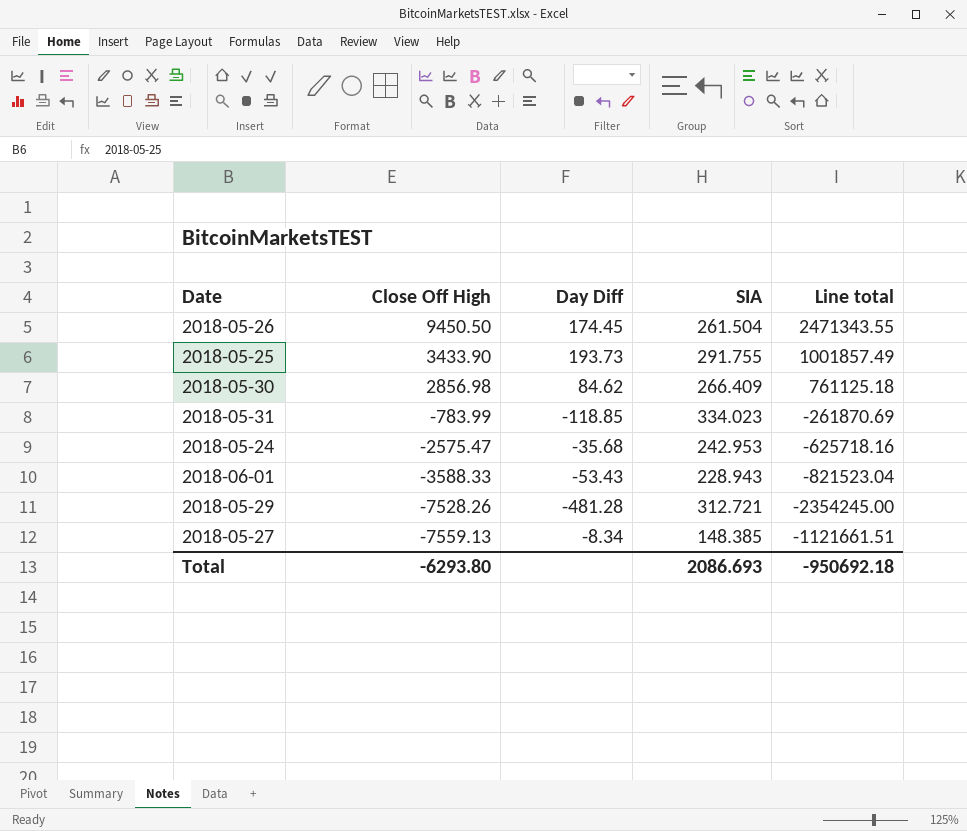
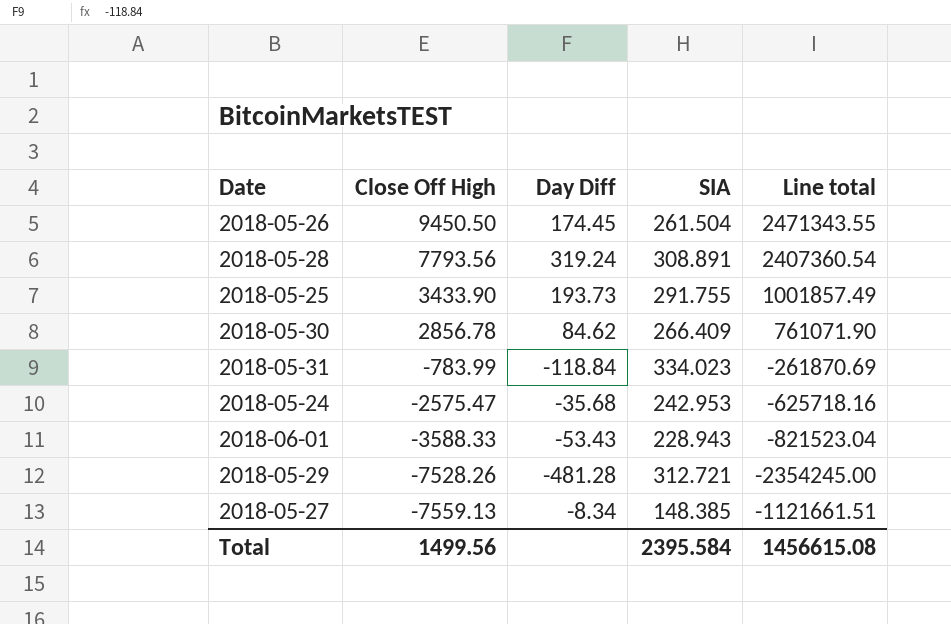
row 2018-05-28: none -> 7793.56 | 319.24 | 308.891 | 2407360.54
2018-05-30 | Close Off High: 2856.98 -> 2856.78
2018-05-30 | Line total: 761125.18 -> 761071.90
2018-05-31 | Day Diff: -118.85 -> -118.84
Total | Close Off High: -6293.80 -> 1499.56
Total | SIA: 2086.693 -> 2395.584
Total | Line total: -950692.18 -> 1456615.08

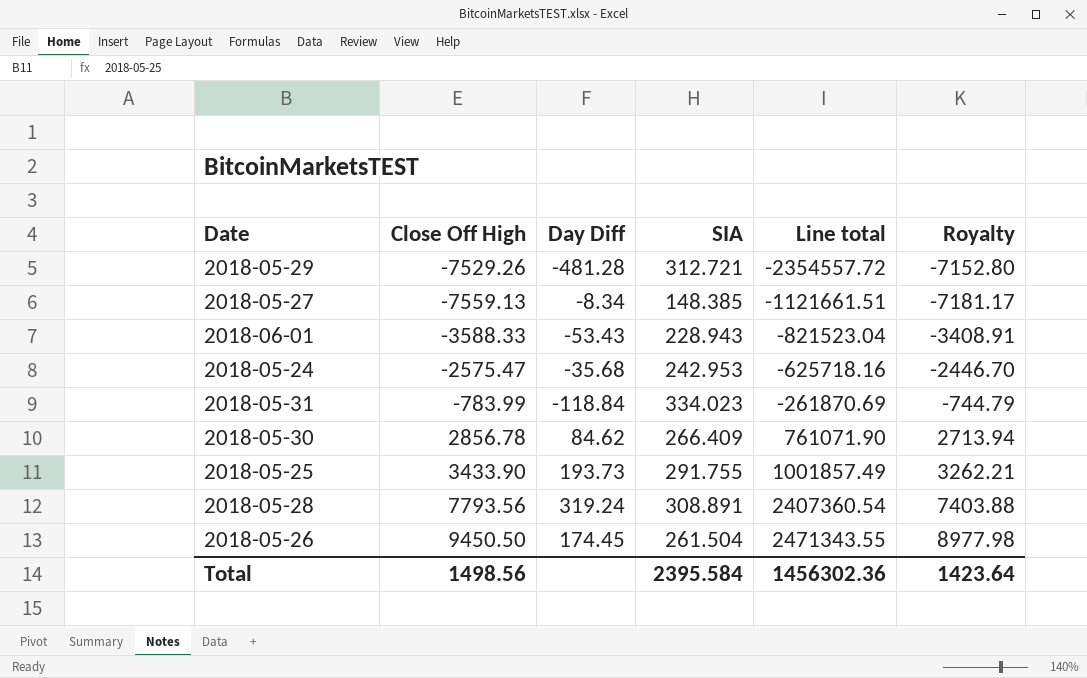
row order: Close Off High descending -> Line total ascending
column Royalty | formula: none -> [Close Off High] * 0.95
2018-05-29 | Close Off High: -7528.26 -> -7529.26
2018-05-29 | Line total: -2354245.00 -> -2354557.72
Total | Close Off High: 1499.56 -> 1498.56
Total | Line total: 1456615.08 -> 1456302.36

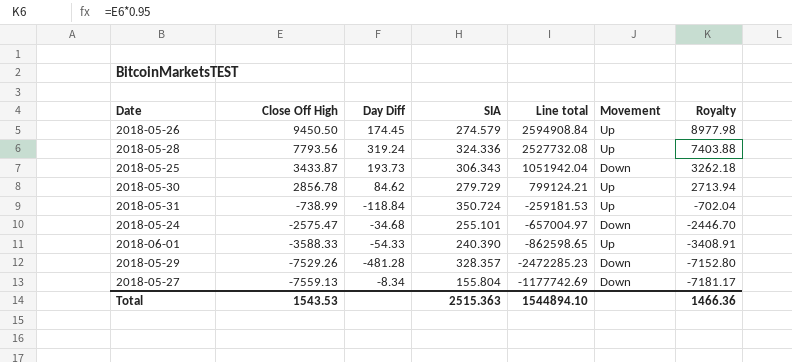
row order: Line total ascending -> Close Off High descending
column Movement | position: none -> 6
2018-05-26 | SIA: 261.504 -> 274.579
2018-05-26 | Line total: 2471343.55 -> 2594908.84
2018-05-28 | SIA: 308.891 -> 324.336
2018-05-28 | Line total: 2407360.54 -> 2527732.08
2018-05-25 | Close Off High: 3433.90 -> 3433.87
2018-05-25 | SIA: 291.755 -> 306.343
2018-05-25 | Line total: 1001857.49 -> 1051942.04
2018-05-25 | Royalty: 3262.21 -> 3262.18
2018-05-30 | SIA: 266.409 -> 279.729
2018-05-30 | Line total: 761071.90 -> 799124.21
2018-05-31 | Close Off High: -783.99 -> -738.99
2018-05-31 | SIA: 334.023 -> 350.724
2018-05-31 | Line total: -261870.69 -> -259181.53
2018-05-31 | Royalty: -744.79 -> -702.04
2018-05-24 | Day Diff: -35.68 -> -34.68
2018-05-24 | SIA: 242.953 -> 255.101
2018-05-24 | Line total: -625718.16 -> -657004.97
2018-06-01 | Day Diff: -53.43 -> -54.33
2018-06-01 | SIA: 228.943 -> 240.390
2018-06-01 | Line total: -821523.04 -> -862598.65
2018-05-29 | SIA: 312.721 -> 328.357
2018-05-29 | Line total: -2354557.72 -> -2472285.23
2018-05-27 | SIA: 148.385 -> 155.804
2018-05-27 | Line total: -1121661.51 -> -1177742.69
Total | Close Off High: 1498.56 -> 1543.53
Total | SIA: 2395.584 -> 2515.363
Total | Line total: 1456302.36 -> 1544894.10
Total | Royalty: 1423.64 -> 1466.36

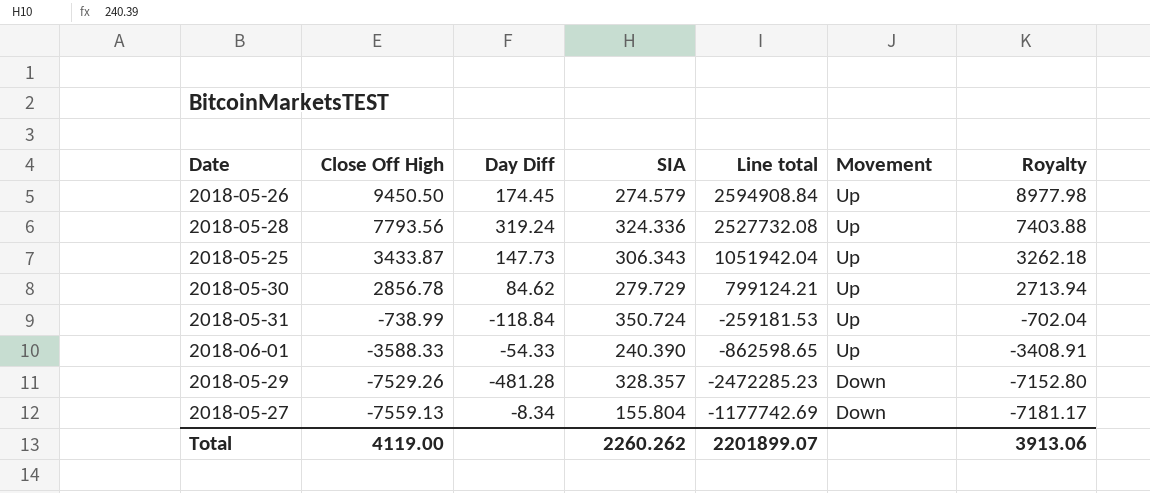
row 2018-05-24: -2575.47 | -34.68 | 255.101 | -657004.97 | Down | -2446.70 -> none
2018-05-25 | Day Diff: 193.73 -> 147.73
2018-05-25 | Movement: Down -> Up
Total | Close Off High: 1543.53 -> 4119.00
Total | SIA: 2515.363 -> 2260.262
Total | Line total: 1544894.10 -> 2201899.07
Total | Royalty: 1466.36 -> 3913.06

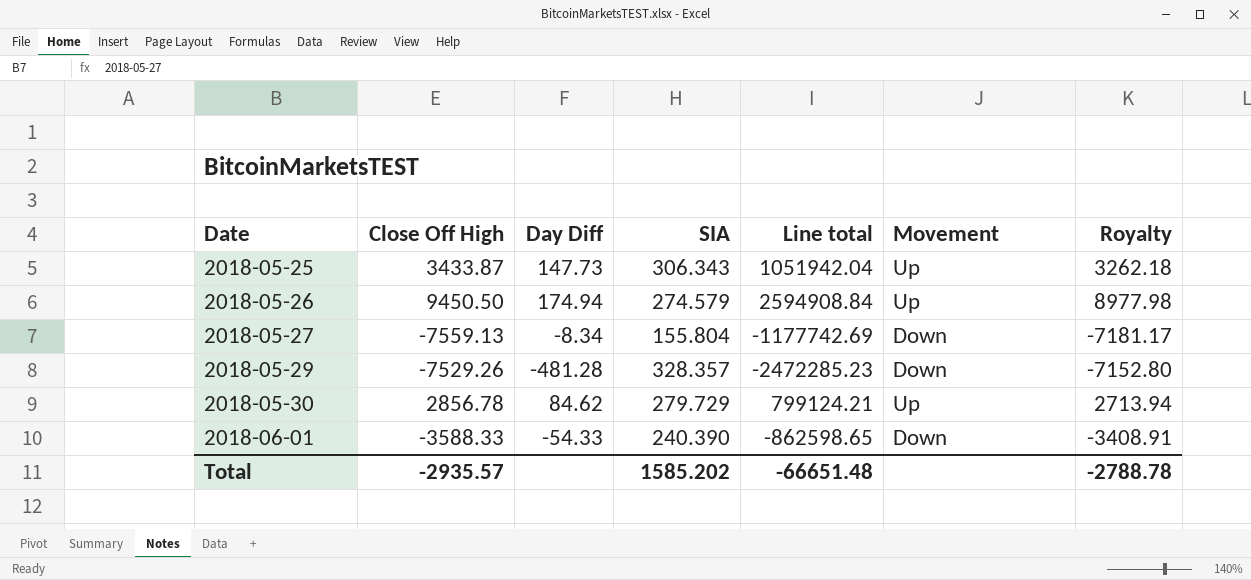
row order: Close Off High descending -> Date ascending
row 2018-05-28: 7793.56 | 319.24 | 324.336 | 2527732.08 | Up | 7403.88 -> none
row 2018-05-31: -738.99 | -118.84 | 350.724 | -259181.53 | Up | -702.04 -> none
2018-05-26 | Day Diff: 174.45 -> 174.94
2018-06-01 | Movement: Up -> Down
Total | Close Off High: 4119.00 -> -2935.57
Total | SIA: 2260.262 -> 1585.202
Total | Line total: 2201899.07 -> -66651.48
Total | Royalty: 3913.06 -> -2788.78

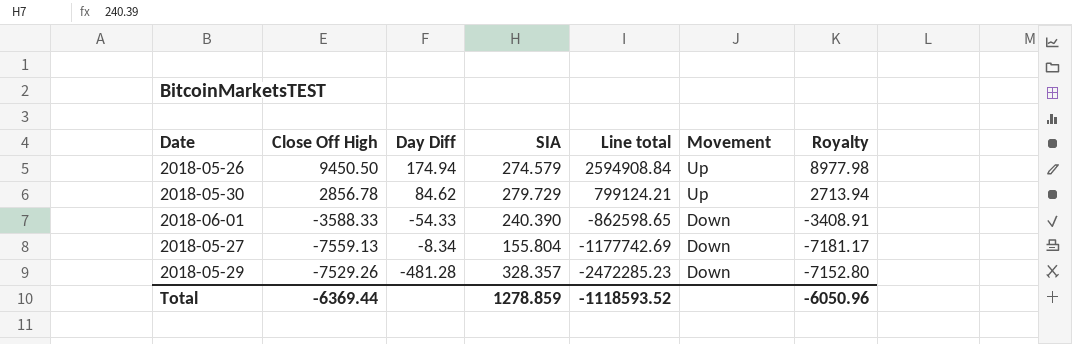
row order: Date ascending -> Line total descending
row 2018-05-25: 3433.87 | 147.73 | 306.343 | 1051942.04 | Up | 3262.18 -> none
Total | Close Off High: -2935.57 -> -6369.44
Total | SIA: 1585.202 -> 1278.859
Total | Line total: -66651.48 -> -1118593.52
Total | Royalty: -2788.78 -> -6050.96

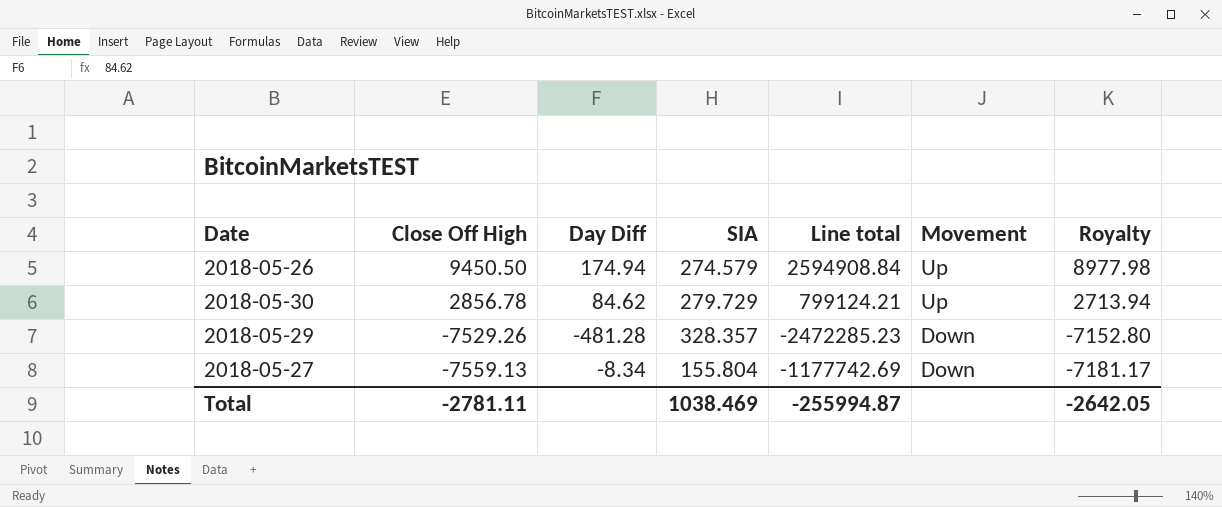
row order: Line total descending -> Close Off High descending
row 2018-06-01: -3588.33 | -54.33 | 240.390 | -862598.65 | Down | -3408.91 -> none
Total | Close Off High: -6369.44 -> -2781.11
Total | SIA: 1278.859 -> 1038.469
Total | Line total: -1118593.52 -> -255994.87
Total | Royalty: -6050.96 -> -2642.05

